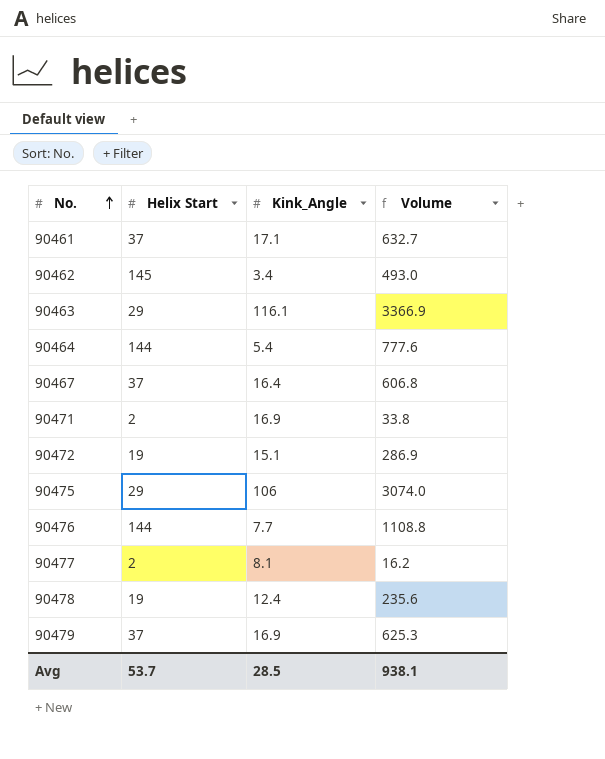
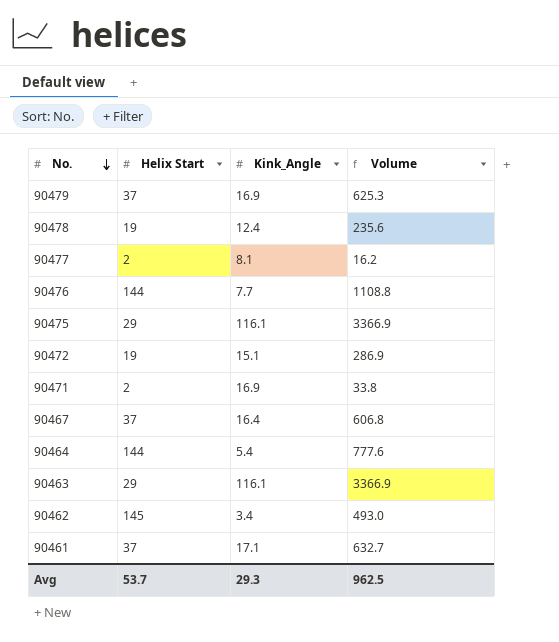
row order: No. ascending -> No. descending
90475 | Kink_Angle: 106 -> 116.1
90475 | Volume: 3074.0 -> 3366.9
Avg | Kink_Angle: 28.5 -> 29.3
Avg | Volume: 938.1 -> 962.5

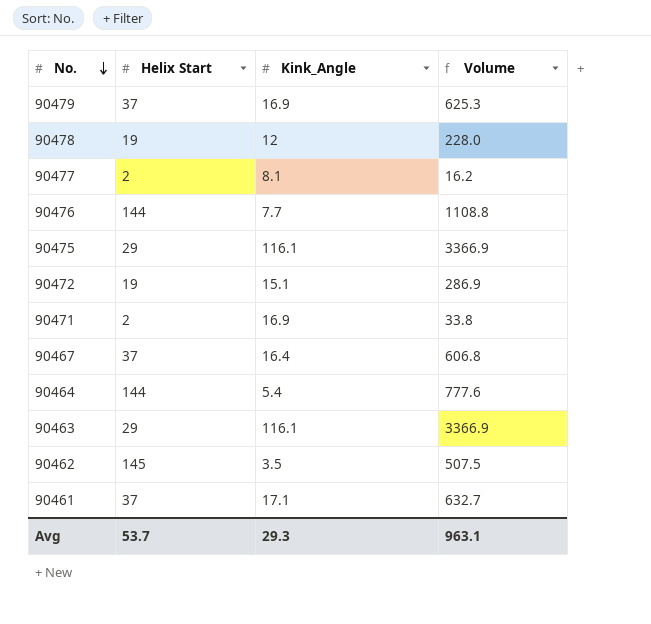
90478 | Kink_Angle: 12.4 -> 12
90478 | Volume: 235.6 -> 228.0
90462 | Kink_Angle: 3.4 -> 3.5
90462 | Volume: 493.0 -> 507.5
Avg | Volume: 962.5 -> 963.1

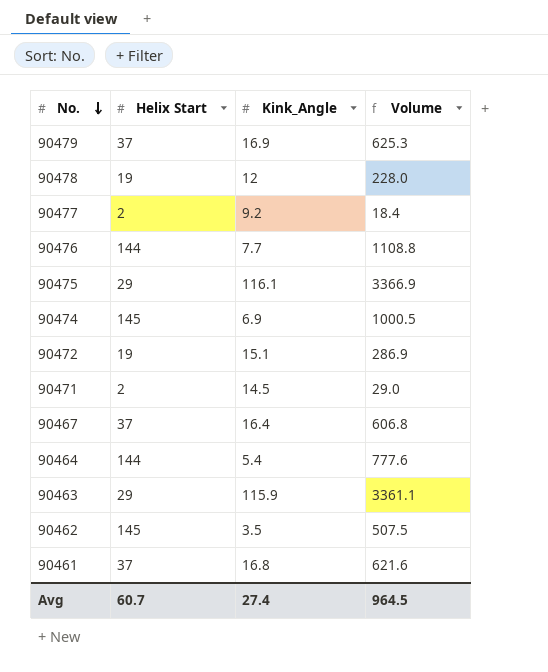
90477 | Kink_Angle: 8.1 -> 9.2
90477 | Volume: 16.2 -> 18.4
row 90474: none -> 145 | 6.9 | 1000.5
90471 | Kink_Angle: 16.9 -> 14.5
90471 | Volume: 33.8 -> 29.0
90463 | Kink_Angle: 116.1 -> 115.9
90463 | Volume: 3366.9 -> 3361.1
90461 | Kink_Angle: 17.1 -> 16.8
90461 | Volume: 632.7 -> 621.6
Avg | Helix Start: 53.7 -> 60.7
Avg | Kink_Angle: 29.3 -> 27.4
Avg | Volume: 963.1 -> 964.5

